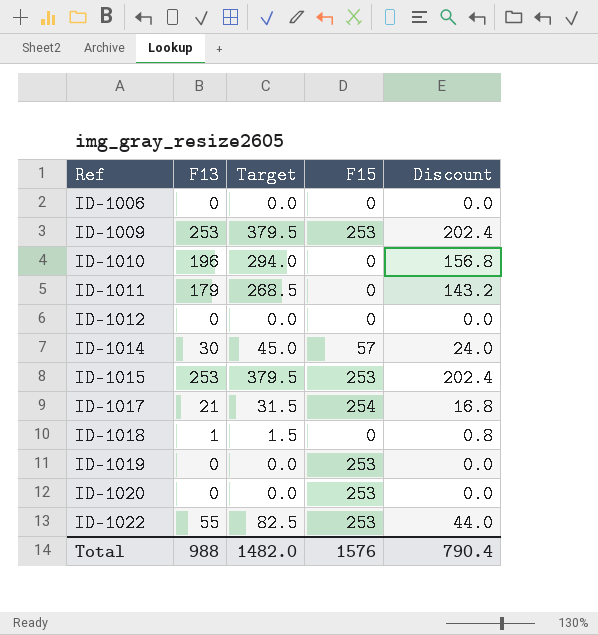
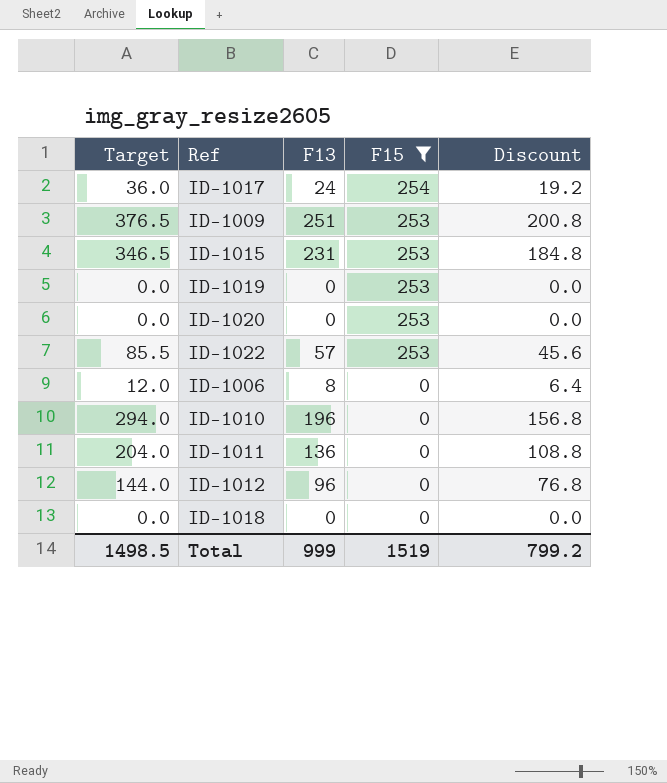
filter: none -> F15 != 57
row order: Ref ascending -> F15 descending
column Target | position: 3 -> 1
ID-1017 | Target: 31.5 -> 36.0
ID-1017 | F13: 21 -> 24
ID-1017 | Discount: 16.8 -> 19.2
ID-1009 | Target: 379.5 -> 376.5
ID-1009 | F13: 253 -> 251
ID-1009 | Discount: 202.4 -> 200.8
ID-1015 | Target: 379.5 -> 346.5
ID-1015 | F13: 253 -> 231
ID-1015 | Discount: 202.4 -> 184.8
ID-1022 | Target: 82.5 -> 85.5
ID-1022 | F13: 55 -> 57
ID-1022 | Discount: 44.0 -> 45.6
ID-1006 | Target: 0.0 -> 12.0
ID-1006 | F13: 0 -> 8
ID-1006 | Discount: 0.0 -> 6.4
ID-1011 | Target: 268.5 -> 204.0
ID-1011 | F13: 179 -> 136
ID-1011 | Discount: 143.2 -> 108.8
ID-1012 | Target: 0.0 -> 144.0
ID-1012 | F13: 0 -> 96
ID-1012 | Discount: 0.0 -> 76.8
ID-1018 | Target: 1.5 -> 0.0
ID-1018 | F13: 1 -> 0
ID-1018 | Discount: 0.8 -> 0.0
Total | Target: 1482.0 -> 1498.5
Total | F13: 988 -> 999
Total | F15: 1576 -> 1519
Total | Discount: 790.4 -> 799.2

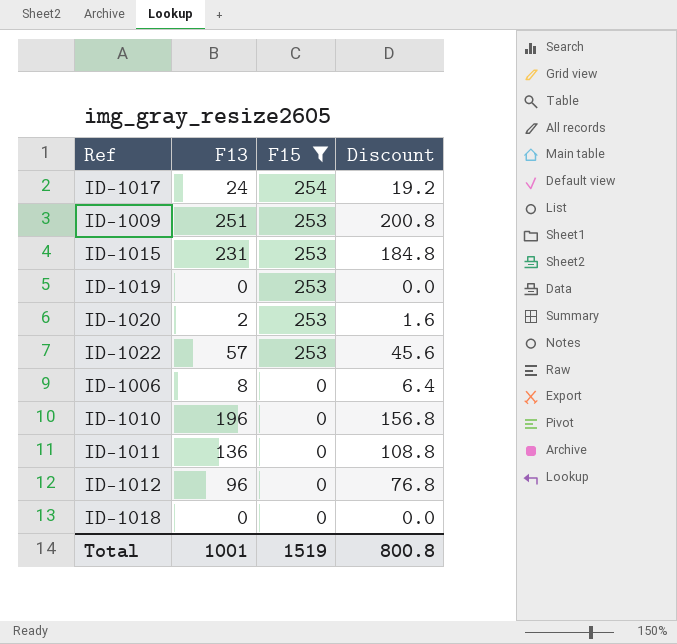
column Target | formula: [F13] * 1.5 -> none
ID-1020 | F13: 0 -> 2
ID-1020 | Discount: 0.0 -> 1.6
Total | F13: 999 -> 1001
Total | Discount: 799.2 -> 800.8

